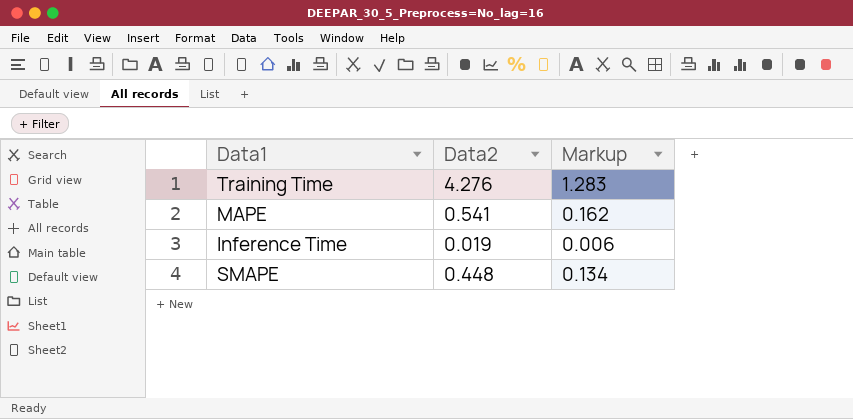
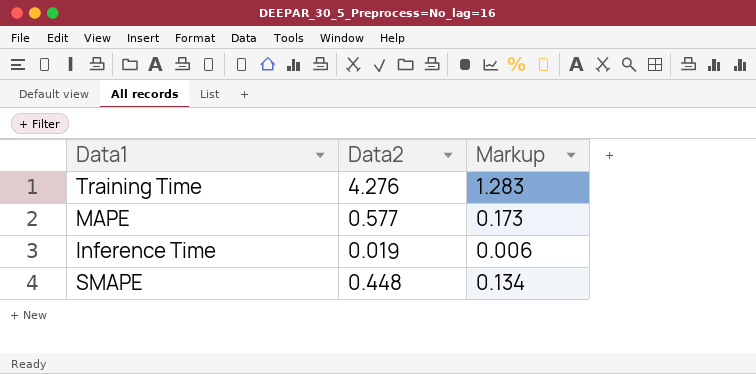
MAPE | Data2: 0.541 -> 0.577
MAPE | Markup: 0.162 -> 0.173

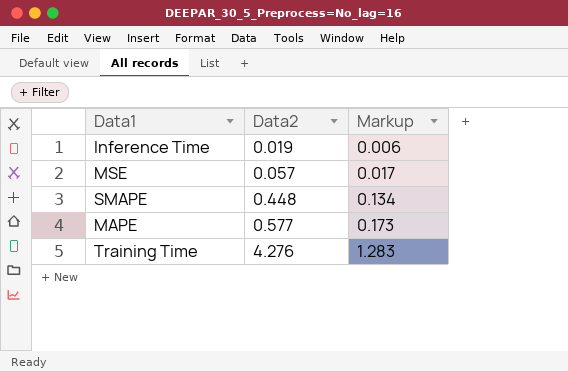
row order: none -> Data2 ascending
row MSE: none -> 0.057 | 0.017

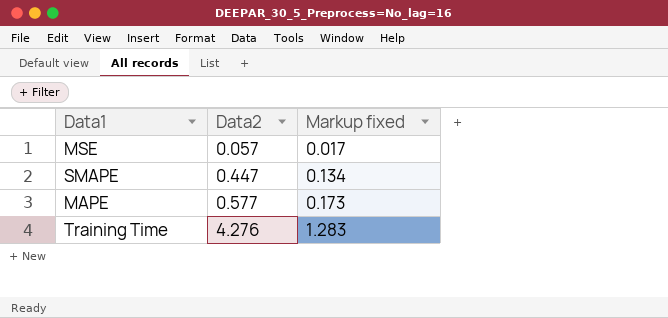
column name: Markup -> Markup fixed
row Inference Time: 0.019 | 0.006 -> none
SMAPE | Data2: 0.448 -> 0.447

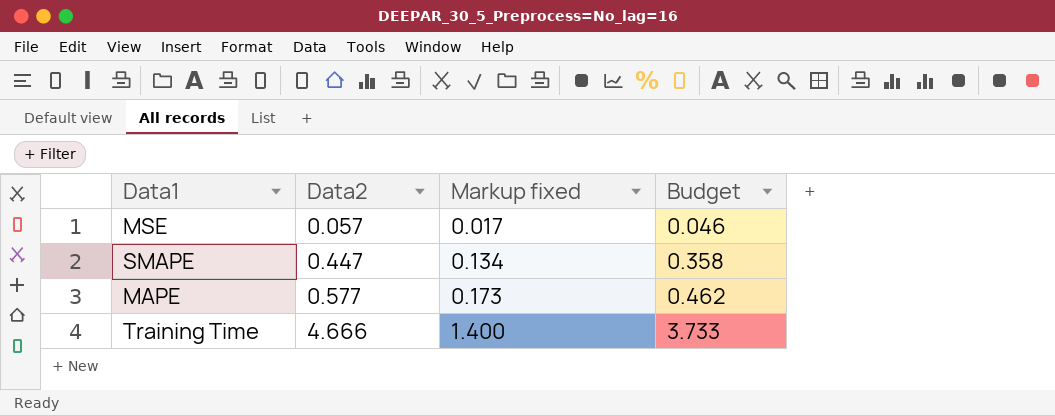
column Budget | formula: none -> [Data2] * 0.8
Training Time | Data2: 4.276 -> 4.666
Training Time | Markup fixed: 1.283 -> 1.400

